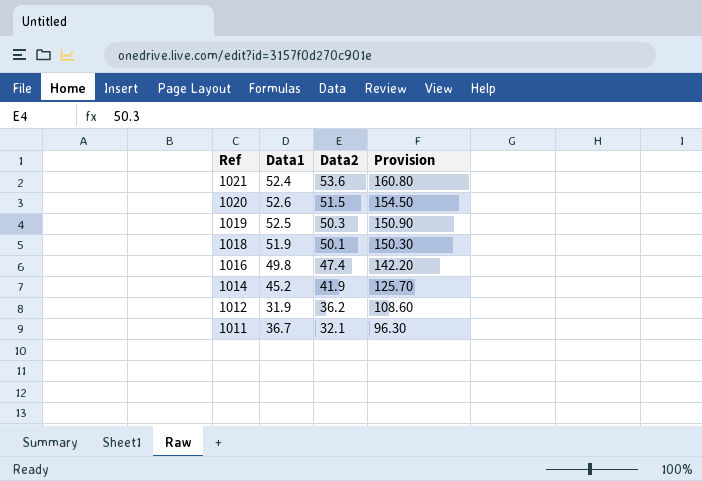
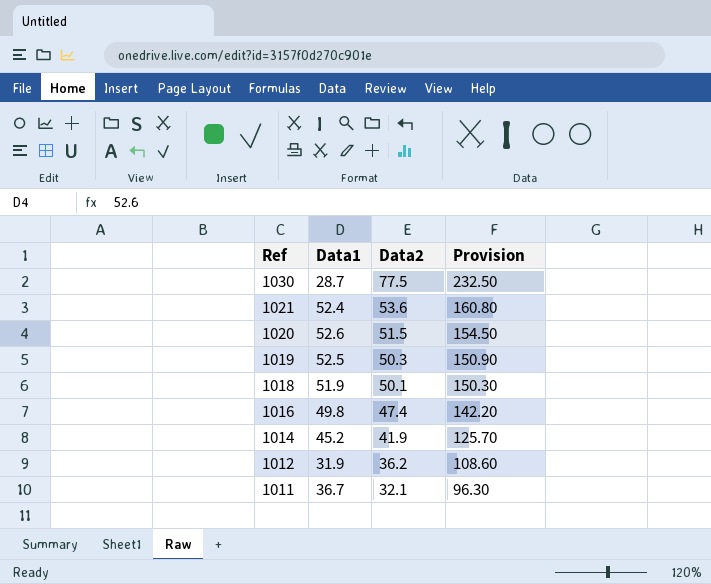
row 1030: none -> 28.7 | 77.5 | 232.50

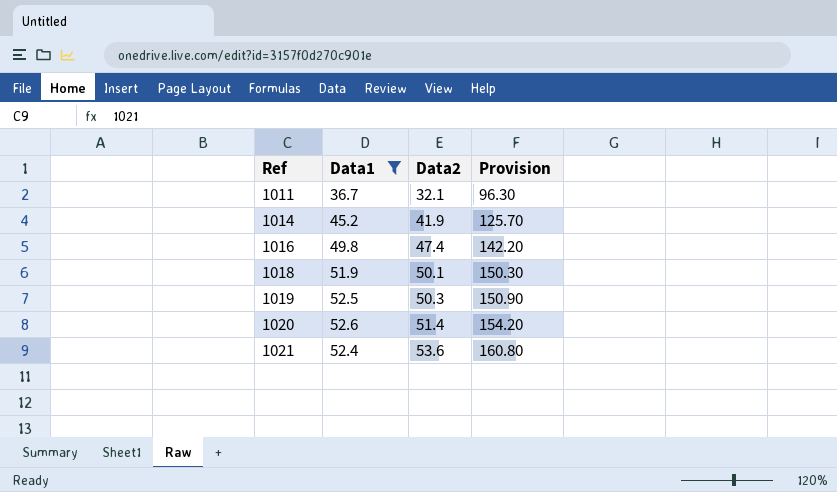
filter: none -> Data1 >= 36.7
row order: Ref descending -> Ref ascending
1020 | Data2: 51.5 -> 51.4
1020 | Provision: 154.50 -> 154.20

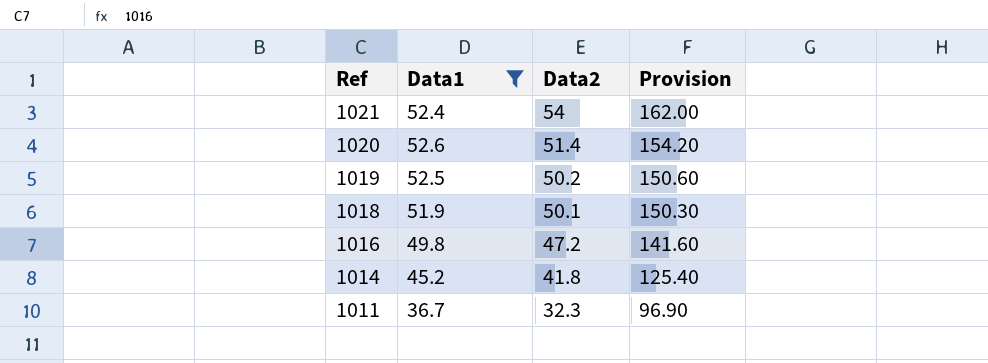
row order: Ref ascending -> Ref descending
1021 | Data2: 53.6 -> 54
1021 | Provision: 160.80 -> 162.00
1019 | Data2: 50.3 -> 50.2
1019 | Provision: 150.90 -> 150.60
1016 | Data2: 47.4 -> 47.2
1016 | Provision: 142.20 -> 141.60
1014 | Data2: 41.9 -> 41.8
1014 | Provision: 125.70 -> 125.40
1011 | Data2: 32.1 -> 32.3
1011 | Provision: 96.30 -> 96.90

